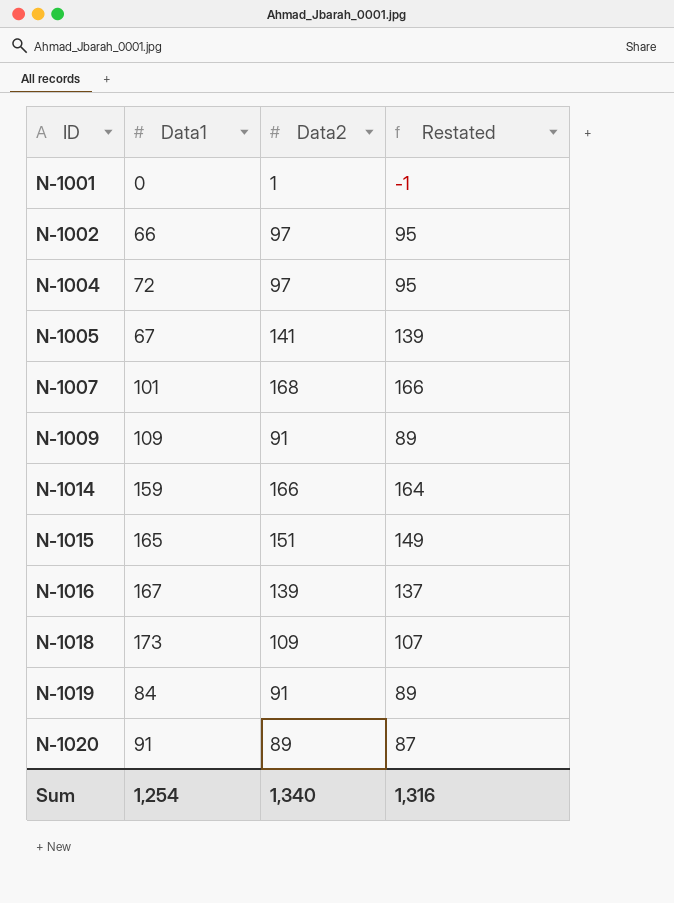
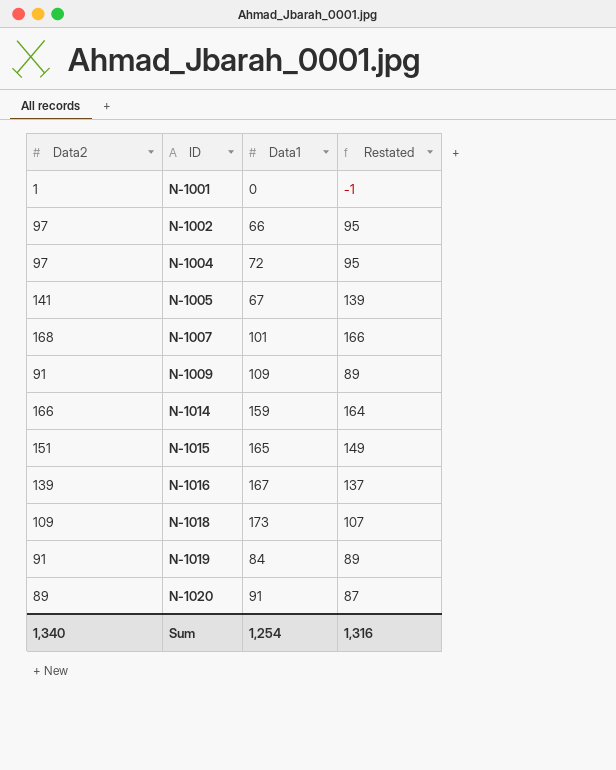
column Data2 | position: 3 -> 1

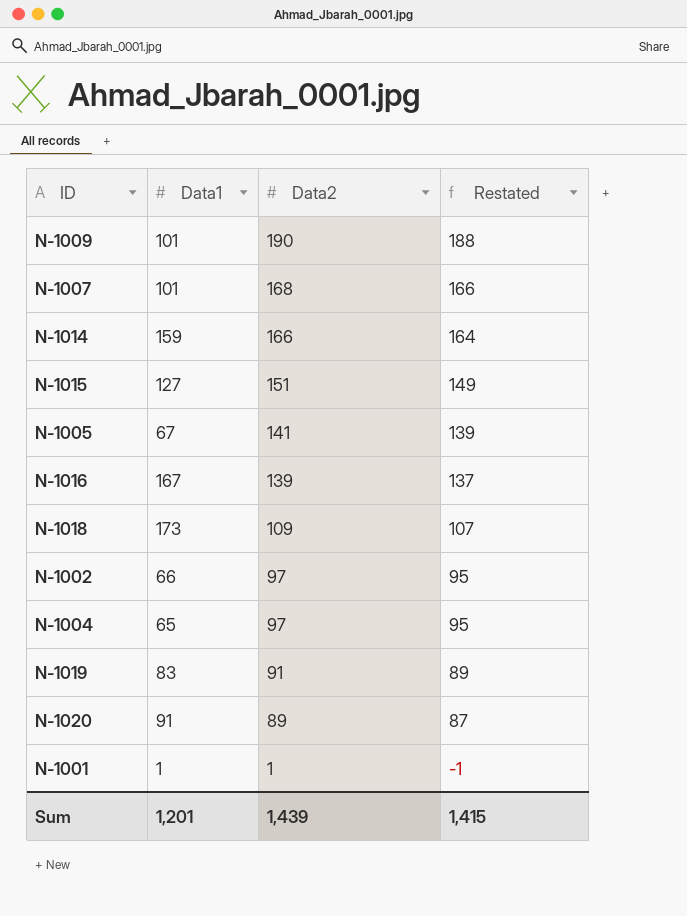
row order: ID ascending -> Data2 descending
column Data2 | position: 1 -> 3
N-1009 | Data1: 109 -> 101
N-1009 | Data2: 91 -> 190
N-1009 | Restated: 89 -> 188
N-1015 | Data1: 165 -> 127
N-1004 | Data1: 72 -> 65
N-1019 | Data1: 84 -> 83
N-1001 | Data1: 0 -> 1
Sum | Data1: 1,254 -> 1,201
Sum | Data2: 1,340 -> 1,439
Sum | Restated: 1,316 -> 1,415

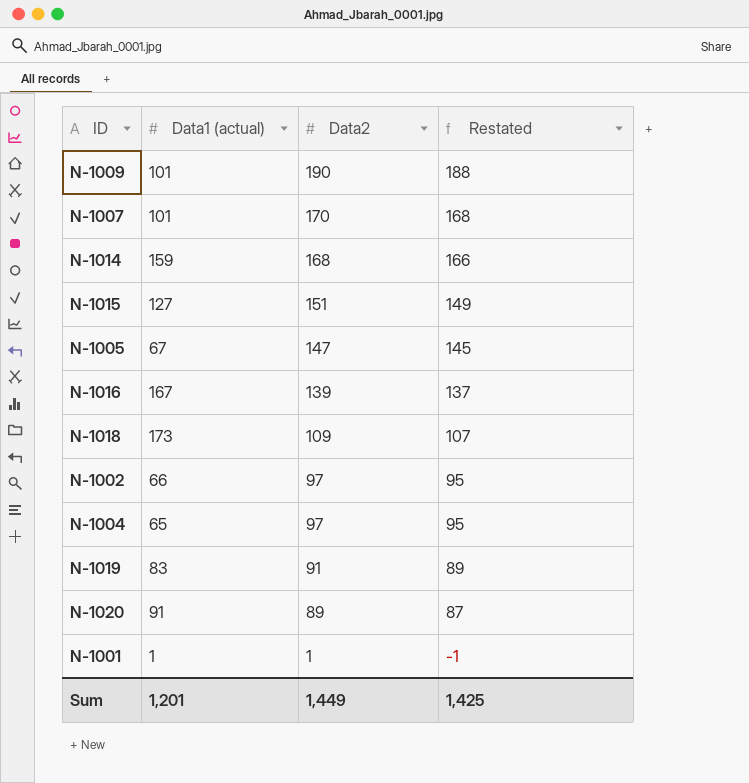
column name: Data1 -> Data1 (actual)
N-1007 | Data2: 168 -> 170
N-1007 | Restated: 166 -> 168
N-1014 | Data2: 166 -> 168
N-1014 | Restated: 164 -> 166
N-1005 | Data2: 141 -> 147
N-1005 | Restated: 139 -> 145
Sum | Data2: 1,439 -> 1,449
Sum | Restated: 1,415 -> 1,425

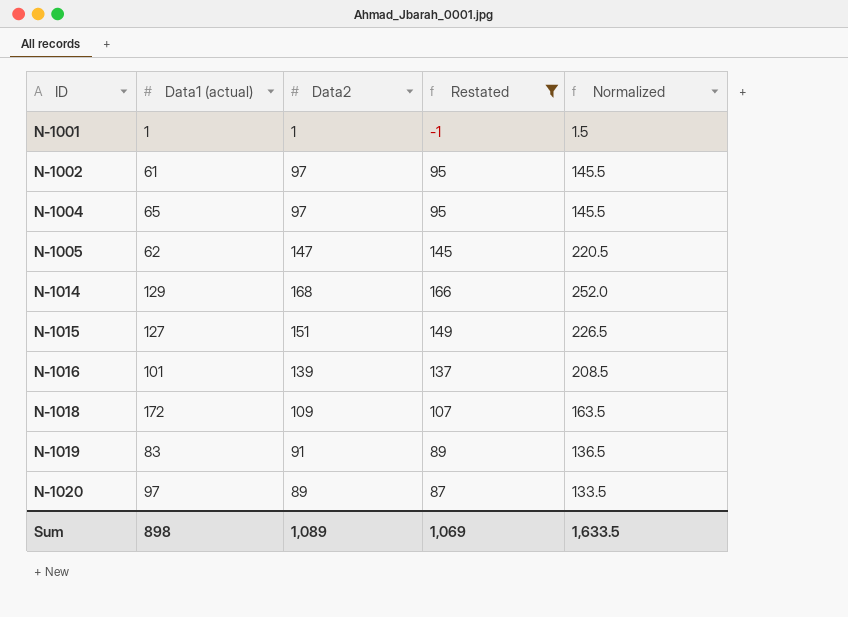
filter: none -> Restated <= 166
row order: Data2 descending -> ID ascending
column Normalized | formula: none -> [Data2] * 1.5
N-1002 | Data1 (actual): 66 -> 61
N-1005 | Data1 (actual): 67 -> 62
N-1014 | Data1 (actual): 159 -> 129
N-1016 | Data1 (actual): 167 -> 101
N-1018 | Data1 (actual): 173 -> 172
N-1020 | Data1 (actual): 91 -> 97
Sum | Data1 (actual): 1,201 -> 898
Sum | Data2: 1,449 -> 1,089
Sum | Restated: 1,425 -> 1,069

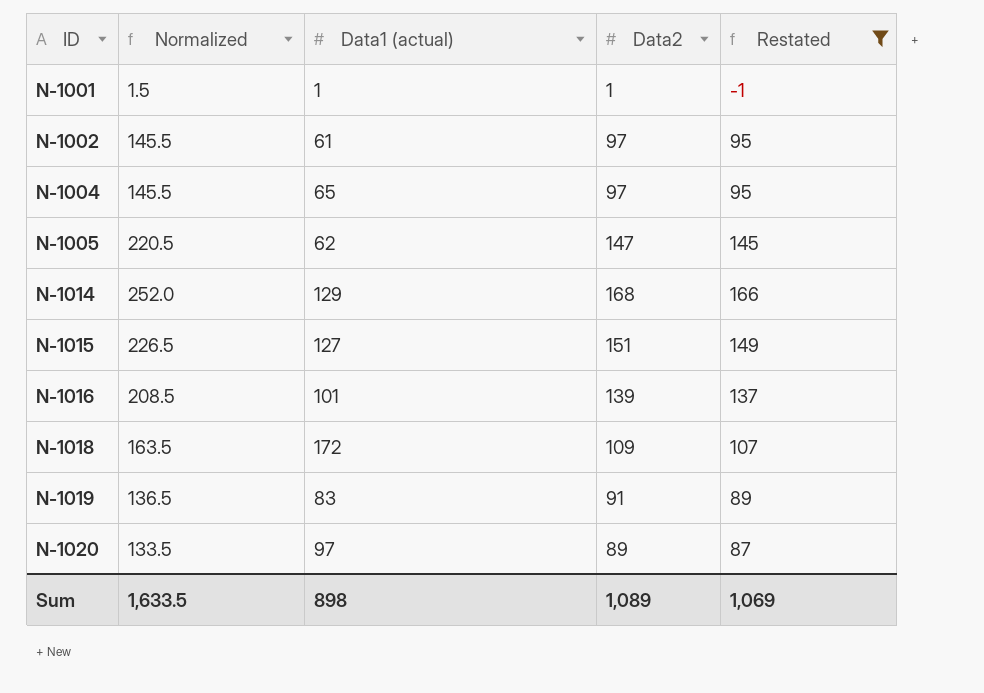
column Normalized | position: 5 -> 2

